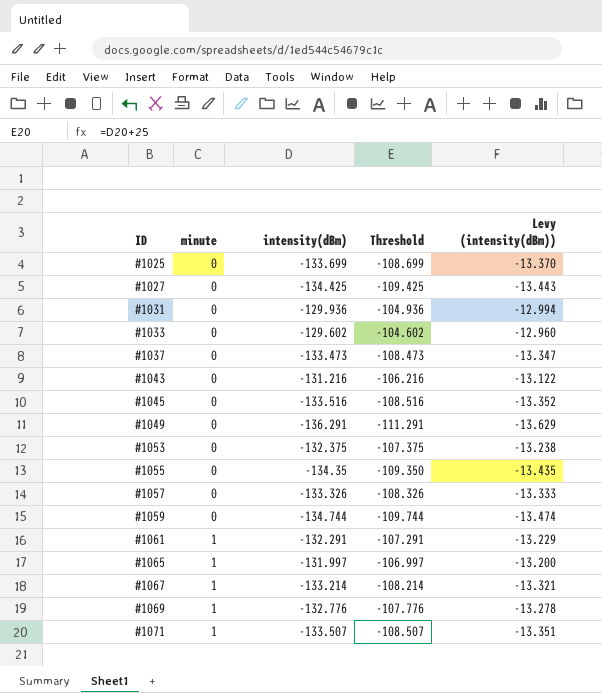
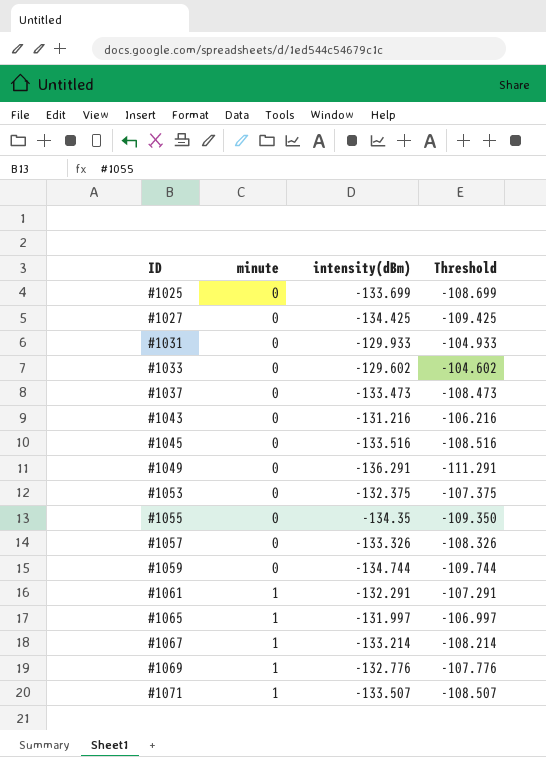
column Levy (intensity(dBm)) | formula: [intensity(dBm)] * 0.1 -> none
#1031 | intensity(dBm): -129.936 -> -129.933
#1031 | Threshold: -104.936 -> -104.933

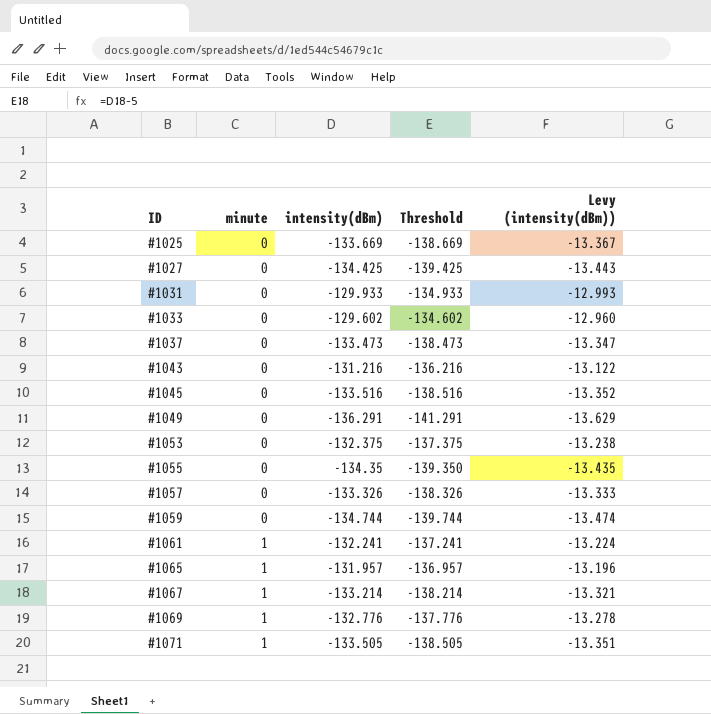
column Threshold | formula: [intensity(dBm)] + 25 -> [intensity(dBm)] - 5
column Levy (intensity(dBm)) | formula: none -> [intensity(dBm)] * 0.1
#1025 | intensity(dBm): -133.699 -> -133.669
#1061 | intensity(dBm): -132.291 -> -132.241
#1065 | intensity(dBm): -131.997 -> -131.957
#1071 | intensity(dBm): -133.507 -> -133.505

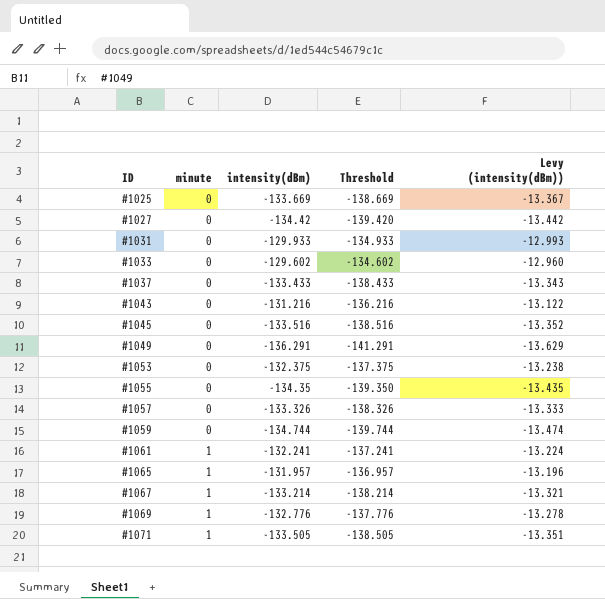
#1027 | intensity(dBm): -134.425 -> -134.42
#1027 | Threshold: -139.425 -> -139.420
#1027 | Levy (intensity(dBm)): -13.443 -> -13.442
#1037 | intensity(dBm): -133.473 -> -133.433
#1037 | Threshold: -138.473 -> -138.433
#1037 | Levy (intensity(dBm)): -13.347 -> -13.343

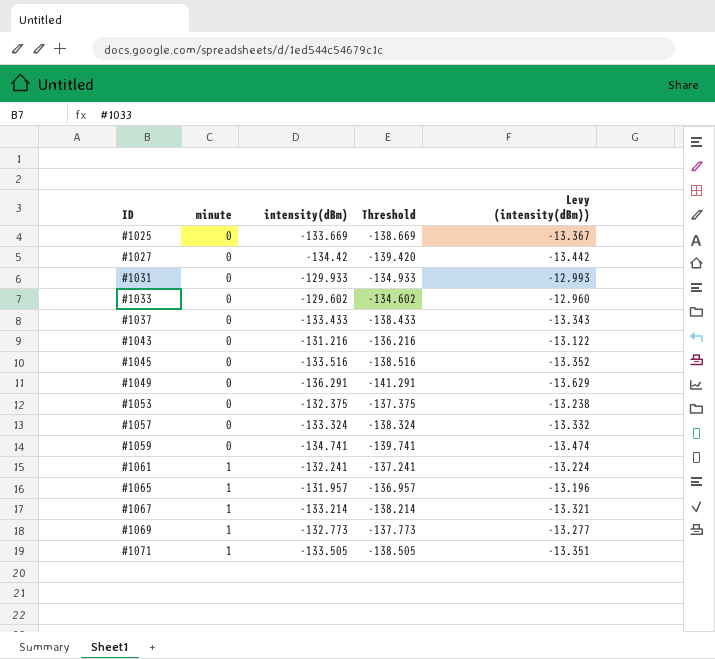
row #1055: 0 | -134.35 | -139.350 | -13.435 -> none
#1057 | intensity(dBm): -133.326 -> -133.324
#1057 | Threshold: -138.326 -> -138.324
#1057 | Levy (intensity(dBm)): -13.333 -> -13.332
#1059 | intensity(dBm): -134.744 -> -134.741
#1059 | Threshold: -139.744 -> -139.741
#1069 | intensity(dBm): -132.776 -> -132.773
#1069 | Threshold: -137.776 -> -137.773
#1069 | Levy (intensity(dBm)): -13.278 -> -13.277

